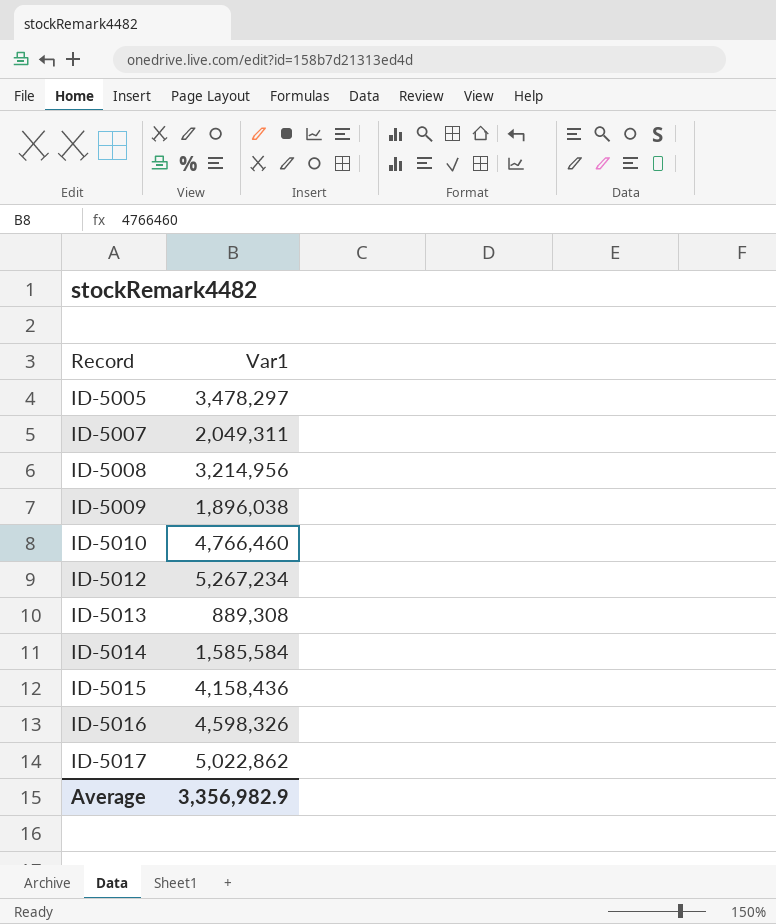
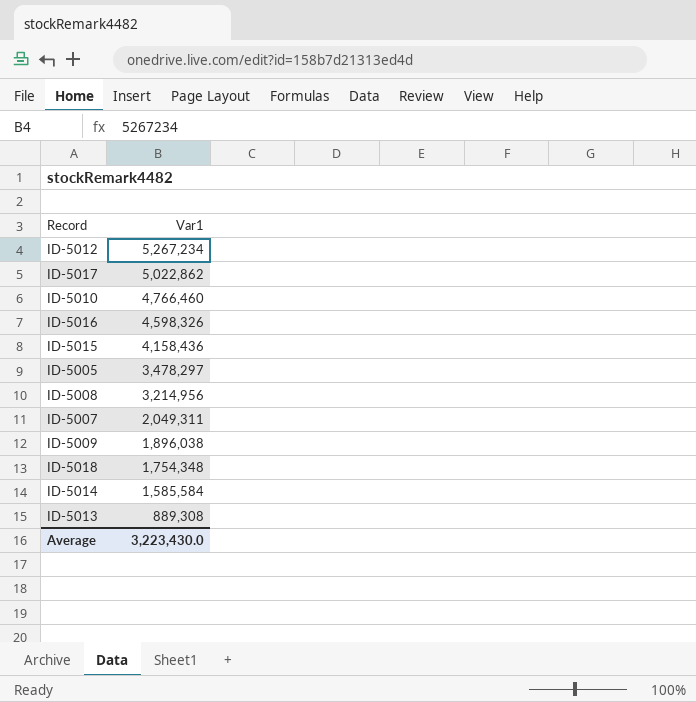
row order: Record ascending -> Var1 descending
row ID-5018: none -> 1,754,348
Average | Var1: 3,356,982.9 -> 3,223,430.0

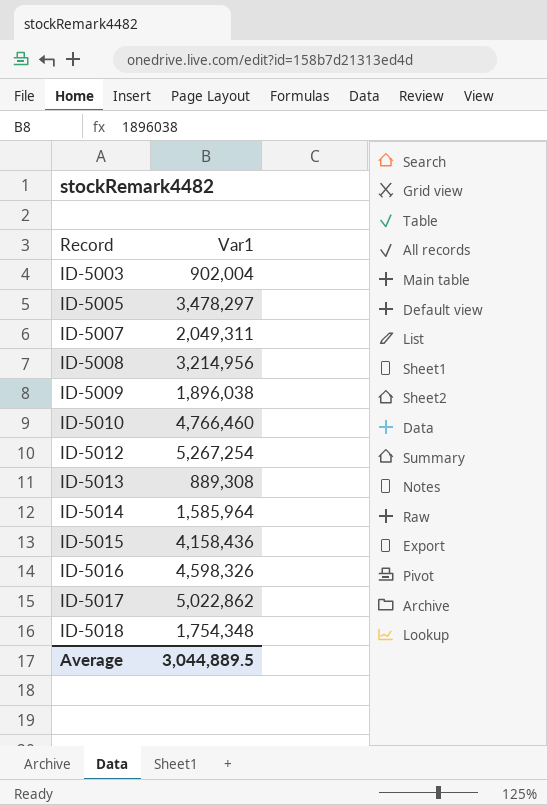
row order: Var1 descending -> Record ascending
row ID-5003: none -> 902,004
ID-5012 | Var1: 5,267,234 -> 5,267,254
ID-5014 | Var1: 1,585,584 -> 1,585,964
Average | Var1: 3,223,430.0 -> 3,044,889.5

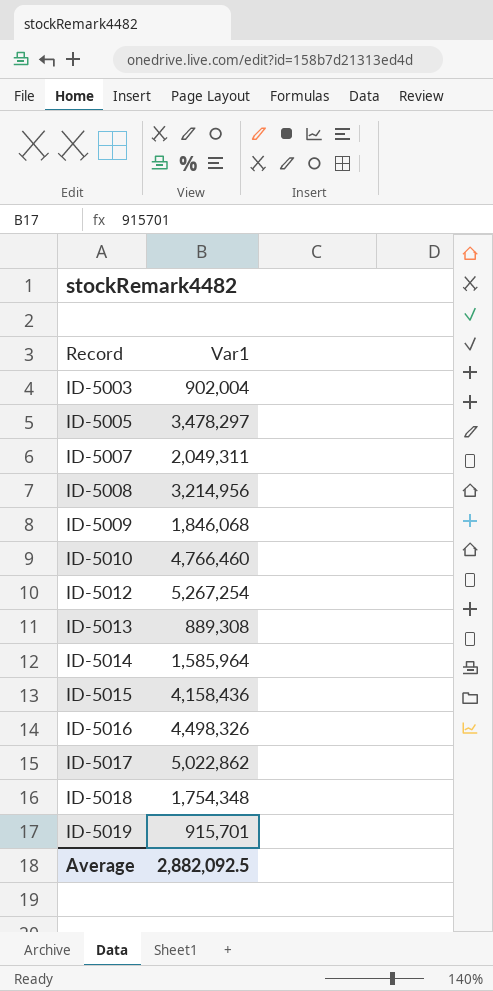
ID-5009 | Var1: 1,896,038 -> 1,846,068
ID-5016 | Var1: 4,598,326 -> 4,498,326
row ID-5019: none -> 915,701
Average | Var1: 3,044,889.5 -> 2,882,092.5

